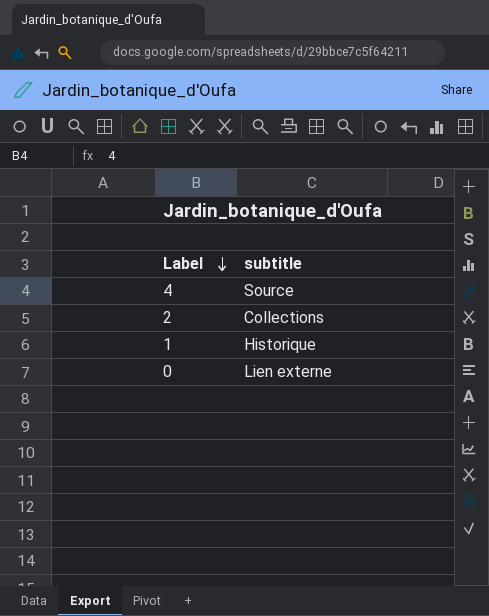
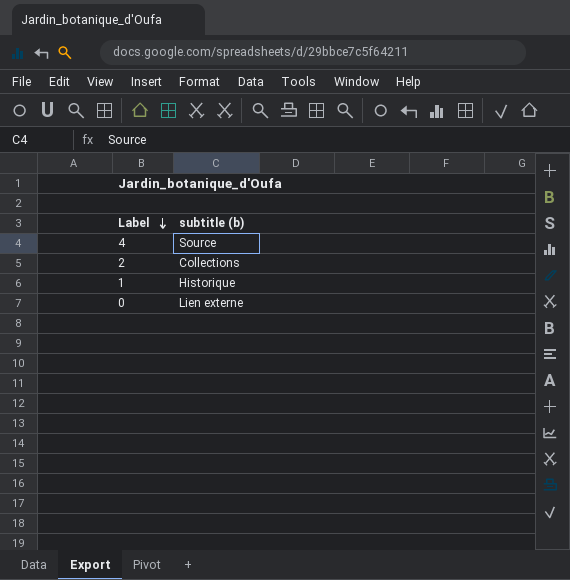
column name: subtitle -> subtitle (b)

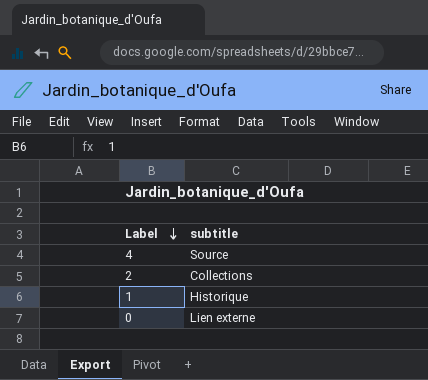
column name: subtitle (b) -> subtitle

